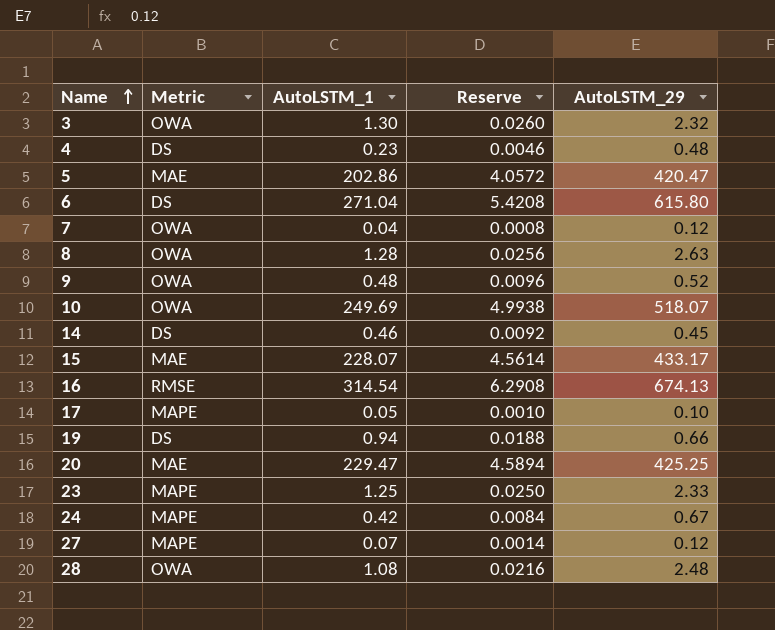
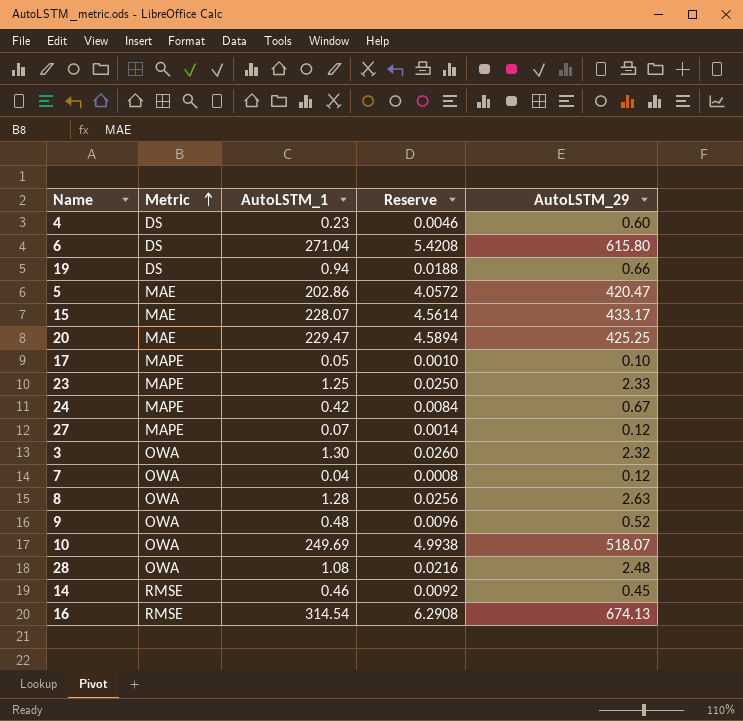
row order: Name ascending -> Metric ascending
4 | AutoLSTM_29: 0.48 -> 0.60
14 | Metric: DS -> RMSE

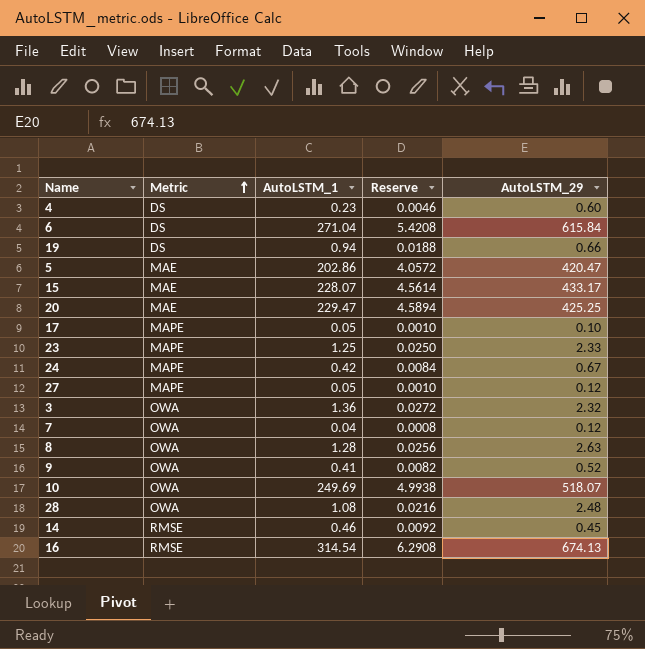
6 | AutoLSTM_29: 615.80 -> 615.84
27 | AutoLSTM_1: 0.07 -> 0.05
27 | Reserve: 0.0014 -> 0.0010
3 | AutoLSTM_1: 1.30 -> 1.36
3 | Reserve: 0.0260 -> 0.0272
9 | AutoLSTM_1: 0.48 -> 0.41
9 | Reserve: 0.0096 -> 0.0082

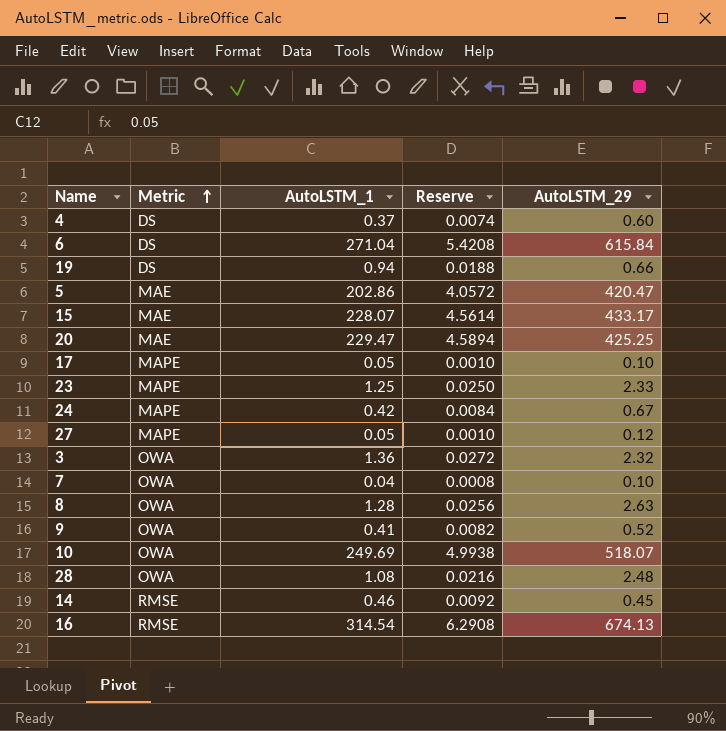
4 | AutoLSTM_1: 0.23 -> 0.37
4 | Reserve: 0.0046 -> 0.0074
7 | AutoLSTM_29: 0.12 -> 0.10

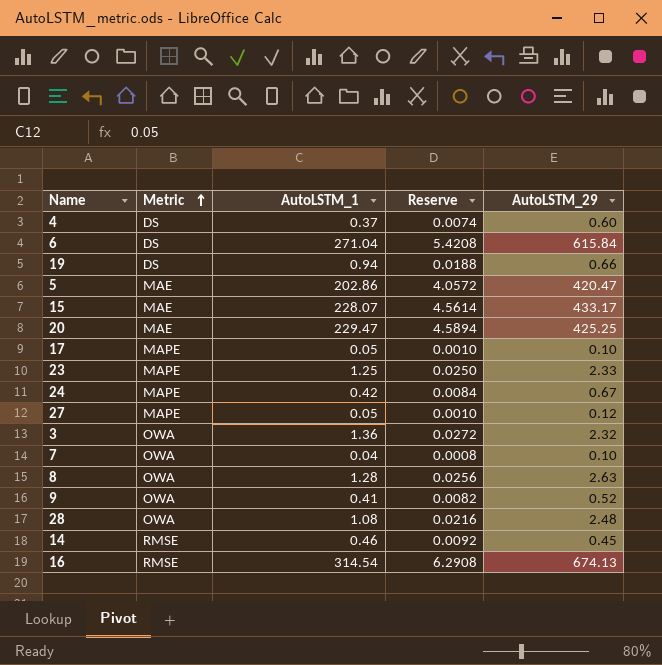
row 10: OWA | 249.69 | 4.9938 | 518.07 -> none

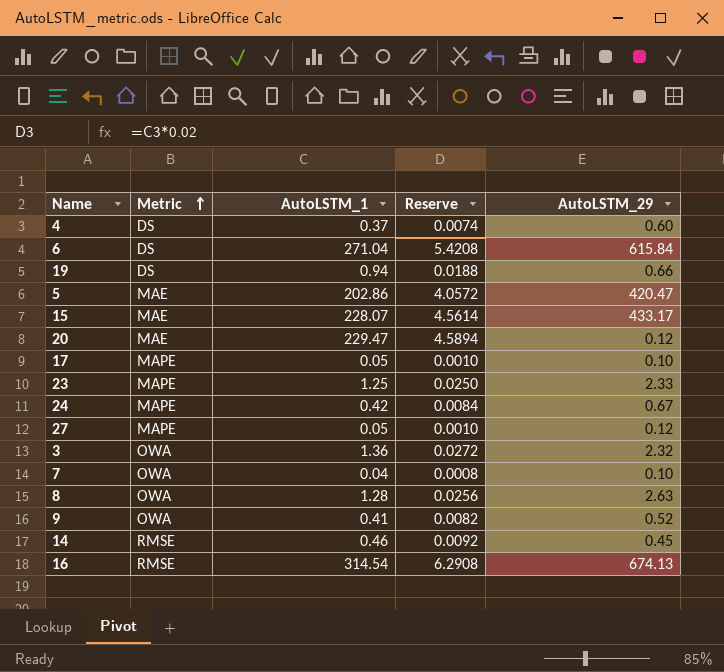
row 28: OWA | 1.08 | 0.0216 | 2.48 -> none
20 | AutoLSTM_29: 425.25 -> 0.12

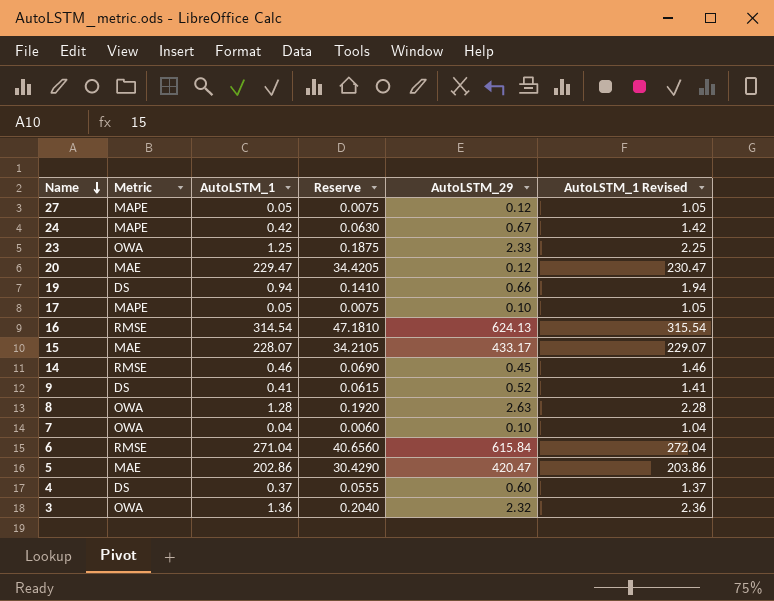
row order: Metric ascending -> Name descending
column Reserve | formula: [AutoLSTM_1] * 0.02 -> [AutoLSTM_1] * 0.15
column AutoLSTM_1 Revised | formula: none -> [AutoLSTM_1] + 1
23 | Metric: MAPE -> OWA
16 | AutoLSTM_29: 674.13 -> 624.13
9 | Metric: OWA -> DS
6 | Metric: DS -> RMSE

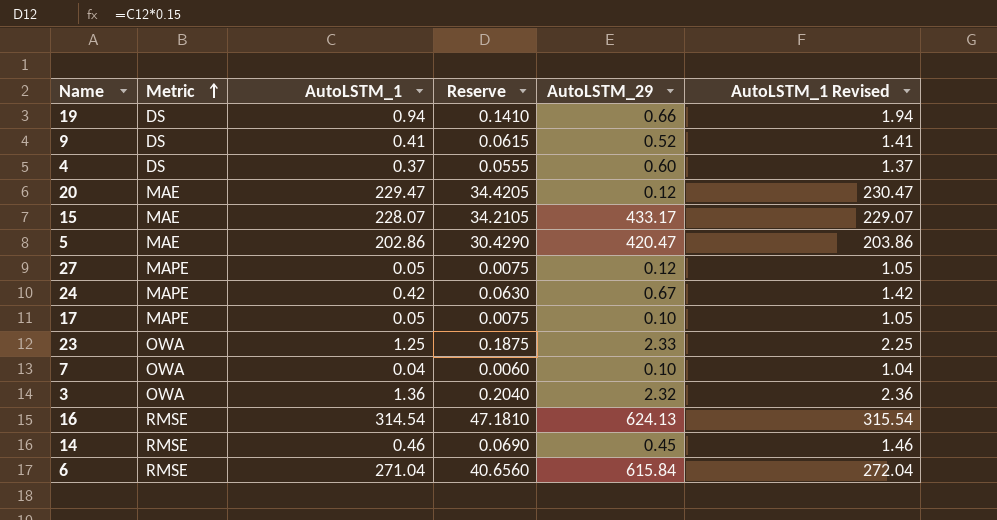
row order: Name descending -> Metric ascending
row 8: OWA | 1.28 | 0.1920 | 2.63 | 2.28 -> none

